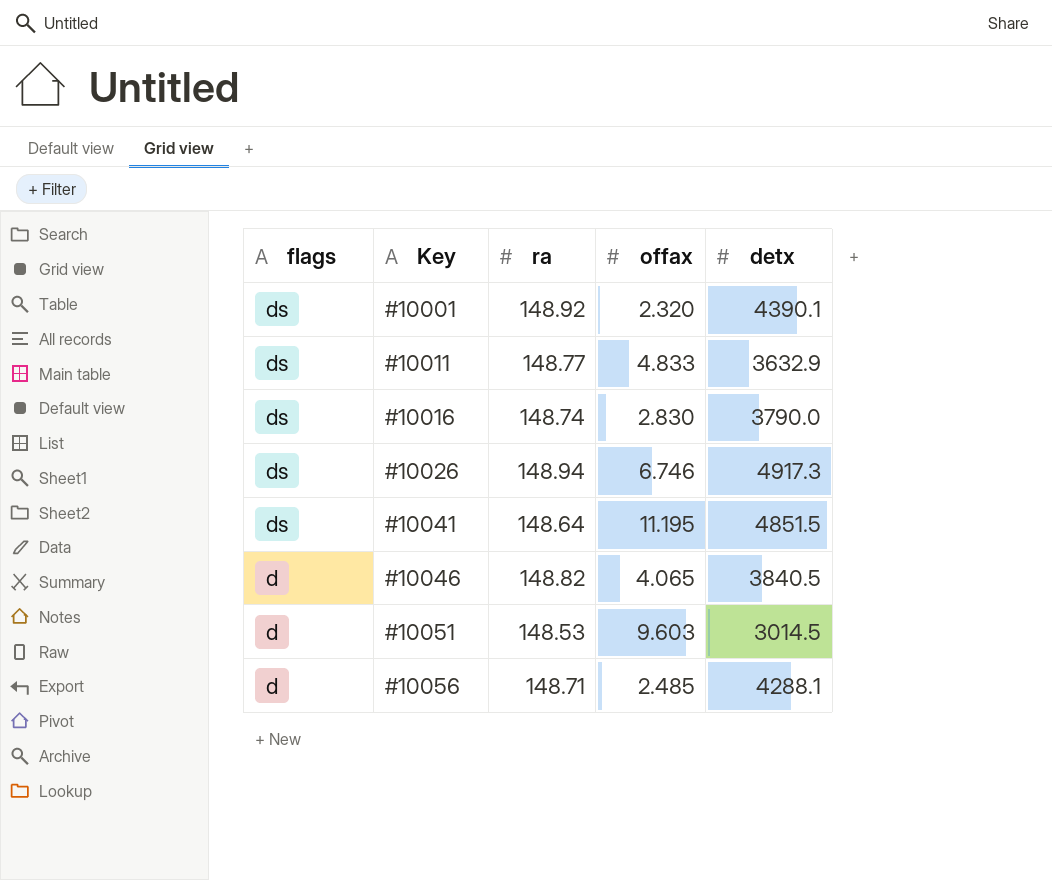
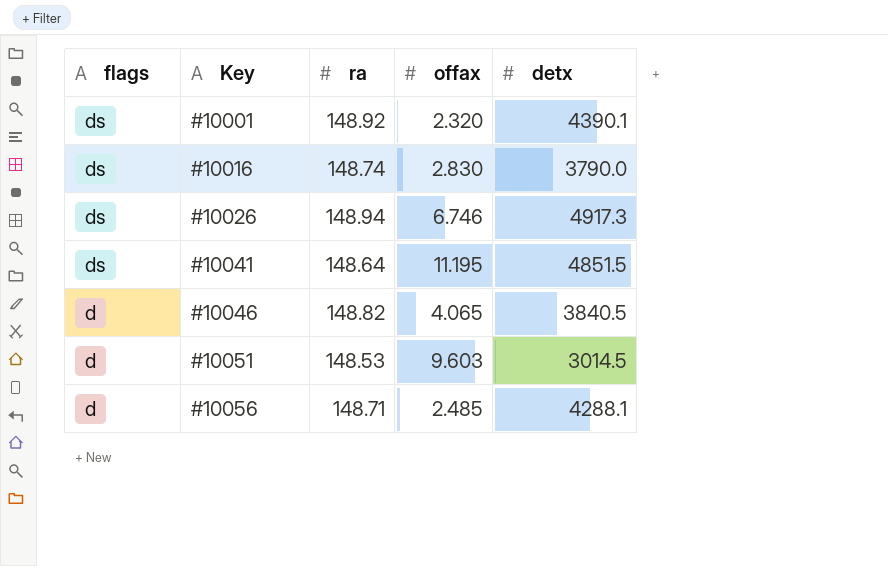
row #10011: ds | 148.77 | 4.833 | 3632.9 -> none

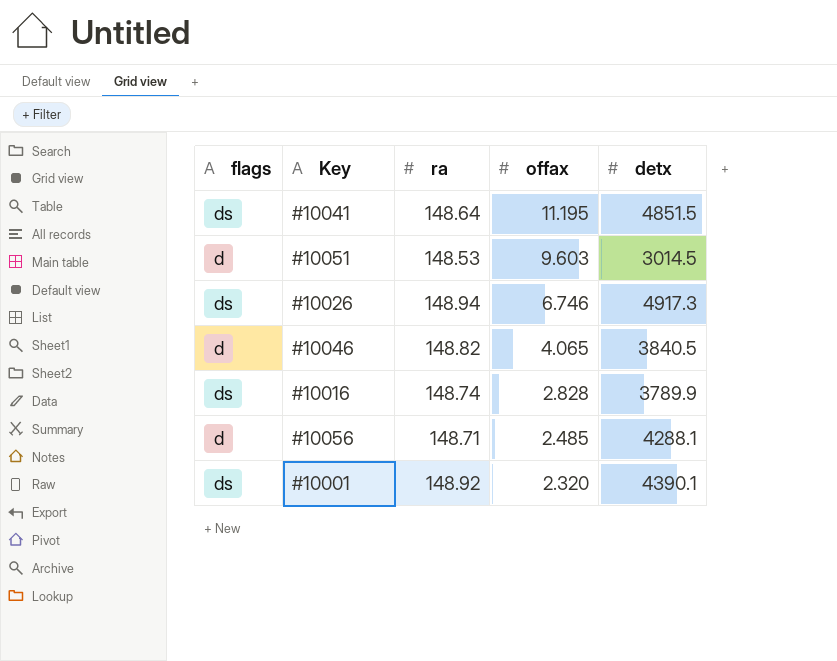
row order: flags descending -> offax descending
#10016 | offax: 2.830 -> 2.828
#10016 | detx: 3790.0 -> 3789.9

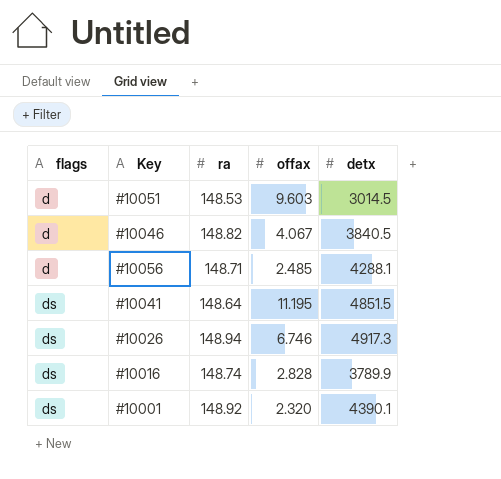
row order: offax descending -> flags ascending
#10046 | offax: 4.065 -> 4.067

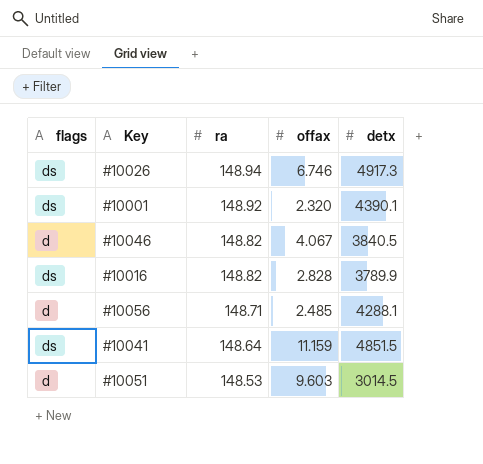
row order: flags ascending -> ra descending
#10016 | ra: 148.74 -> 148.82
#10041 | offax: 11.195 -> 11.159

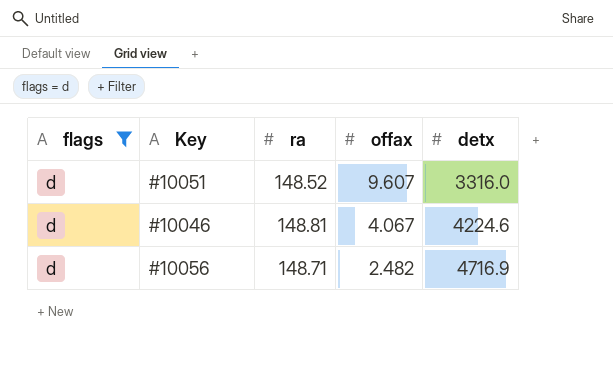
filter: none -> flags = d
row order: ra descending -> offax descending
#10051 | ra: 148.53 -> 148.52
#10051 | offax: 9.603 -> 9.607
#10051 | detx: 3014.5 -> 3316.0
#10046 | ra: 148.82 -> 148.81
#10046 | detx: 3840.5 -> 4224.6
#10056 | offax: 2.485 -> 2.482
#10056 | detx: 4288.1 -> 4716.9

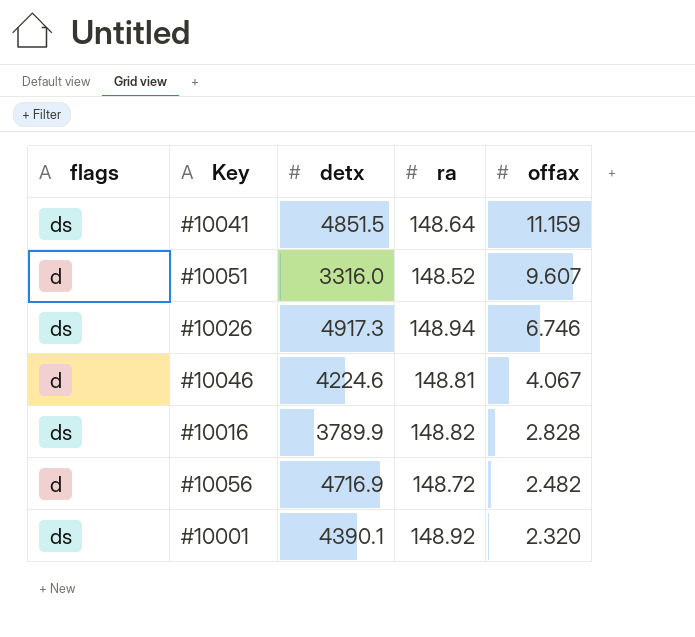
filter: flags = d -> none
column detx | position: 5 -> 3
#10056 | ra: 148.71 -> 148.72

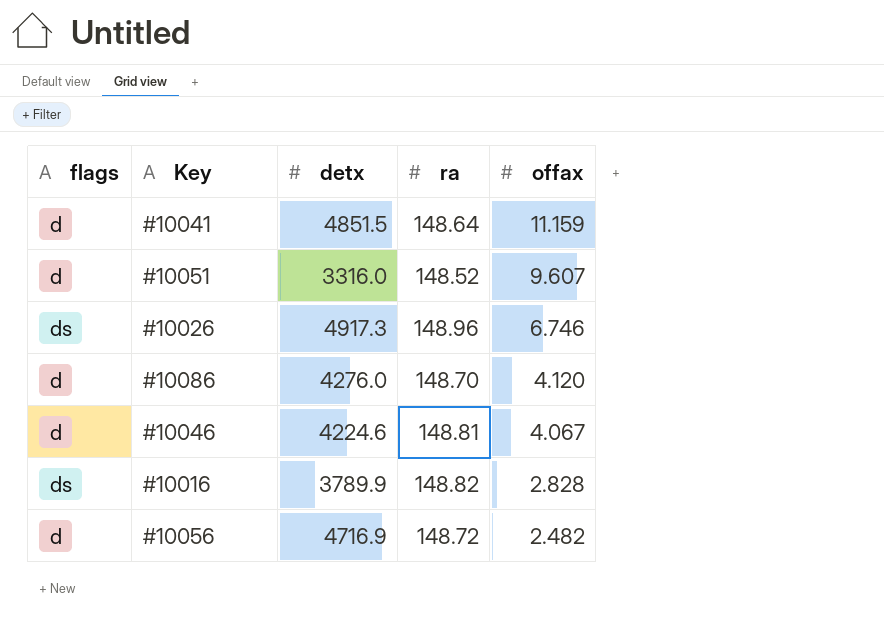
row #10001: ds | 4390.1 | 148.92 | 2.320 -> none
#10041 | flags: ds -> d
#10026 | ra: 148.94 -> 148.96
row #10086: none -> d | 4276.0 | 148.70 | 4.120

